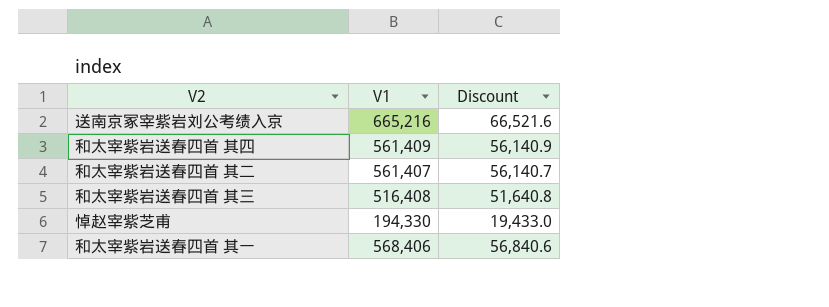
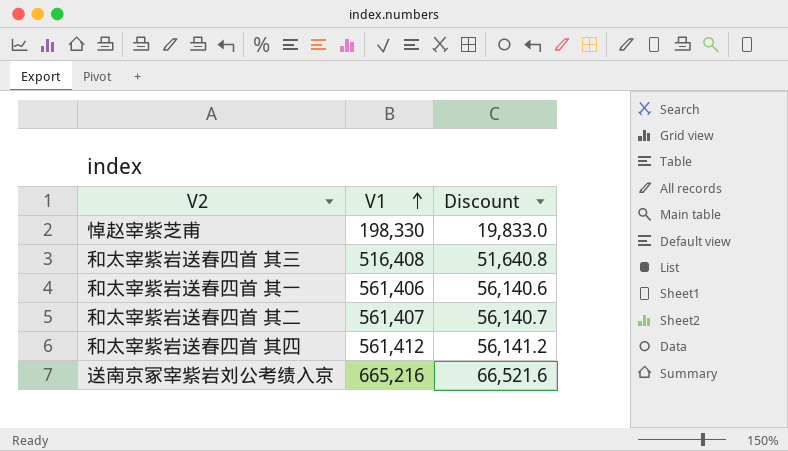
row order: none -> V1 ascending
悼赵宰紫芝甫 | V1: 194,330 -> 198,330
悼赵宰紫芝甫 | Discount: 19,433.0 -> 19,833.0
和太宰紫岩送春四首 其一 | V1: 568,406 -> 561,406
和太宰紫岩送春四首 其一 | Discount: 56,840.6 -> 56,140.6
和太宰紫岩送春四首 其四 | V1: 561,409 -> 561,412
和太宰紫岩送春四首 其四 | Discount: 56,140.9 -> 56,141.2

